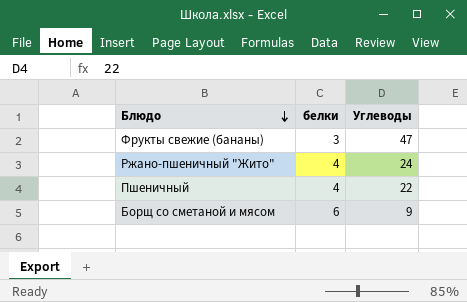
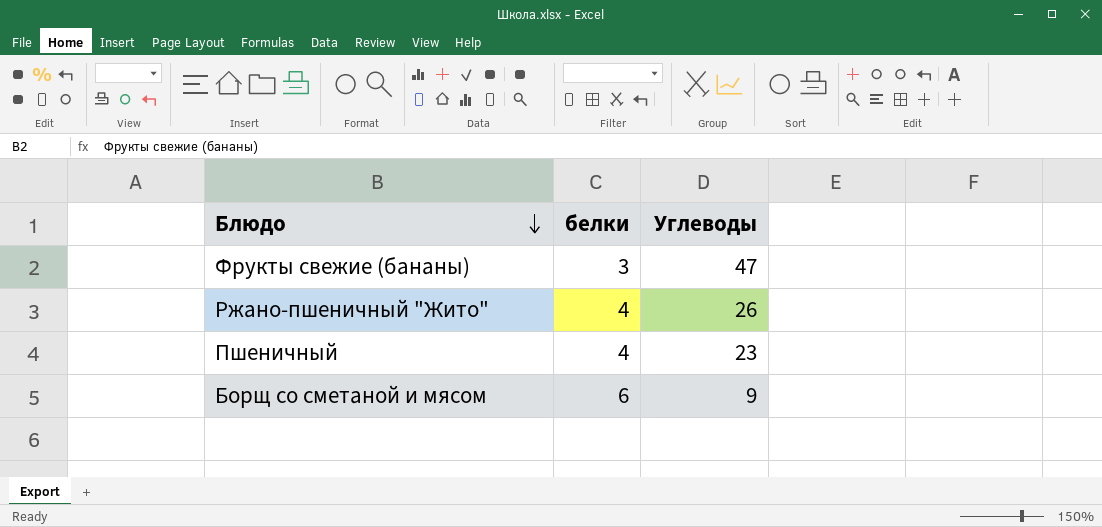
Ржано-пшеничный "Жито" | Углеводы: 24 -> 26
Пшеничный | Углеводы: 22 -> 23

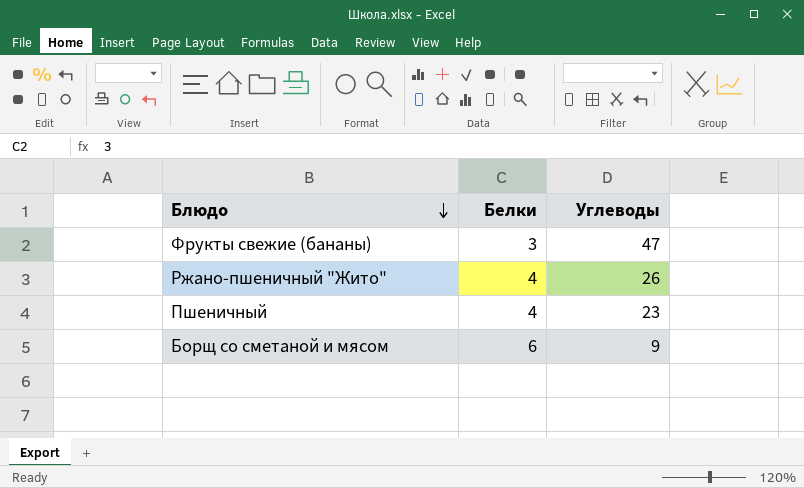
column name: белки -> Белки

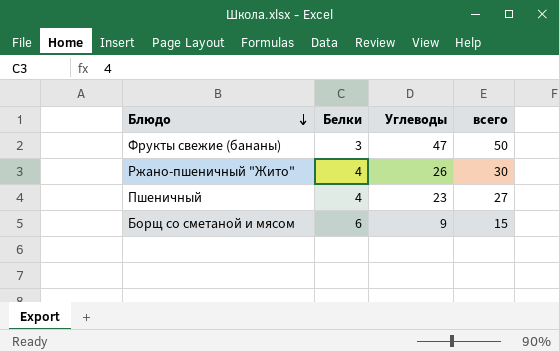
column всего | formula: none -> [Белки] + [Углеводы]

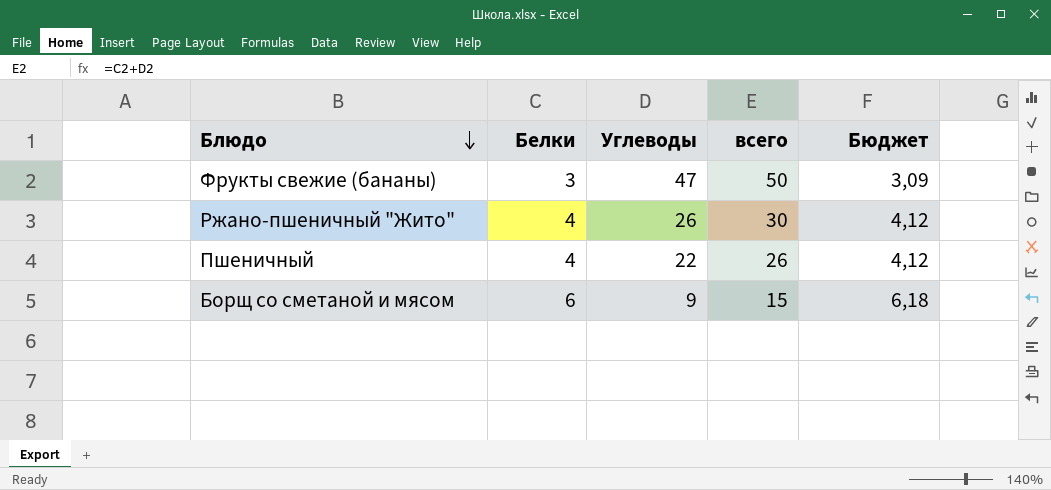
column Бюджет | formula: none -> [Белки] * 1,03
Пшеничный | Углеводы: 23 -> 22
Пшеничный | всего: 27 -> 26

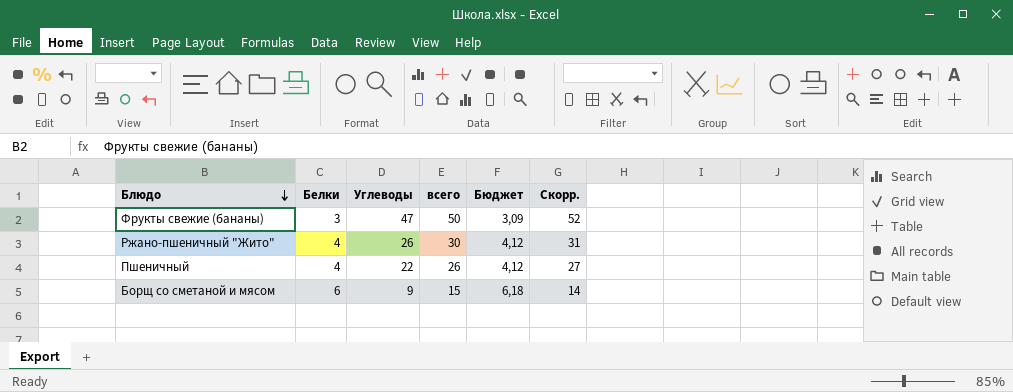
column Скорр. | formula: none -> [Углеводы] + 5

